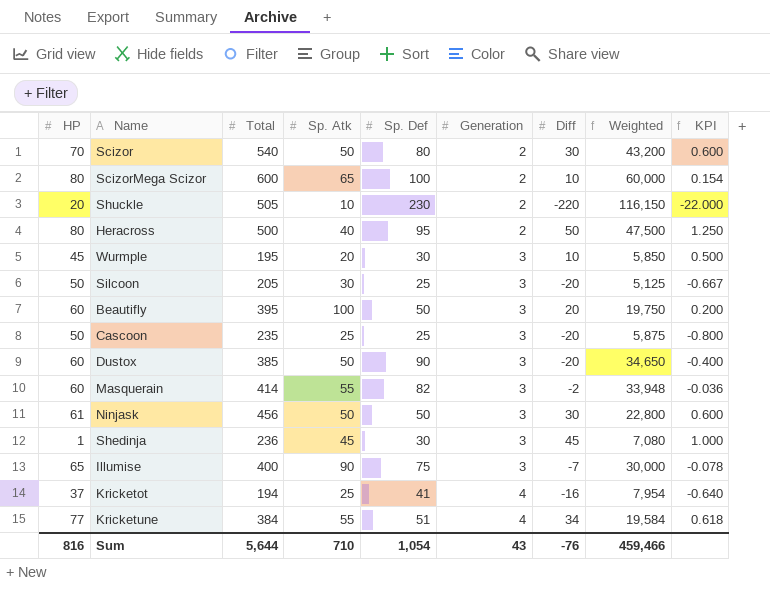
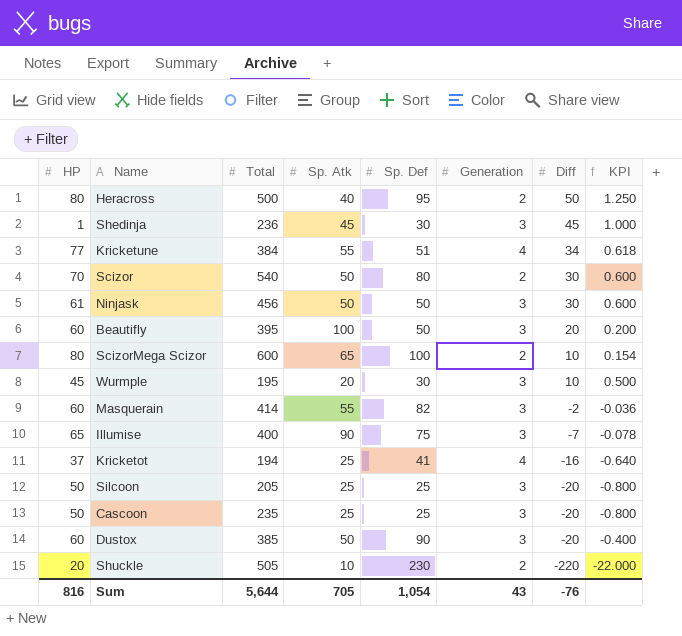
row order: Generation ascending -> Diff descending
column Weighted | formula: [Total] * [Sp. Def] -> none
Silcoon | Sp. Atk: 30 -> 25
Silcoon | KPI: -0.667 -> -0.800
Sum | Sp. Atk: 710 -> 705

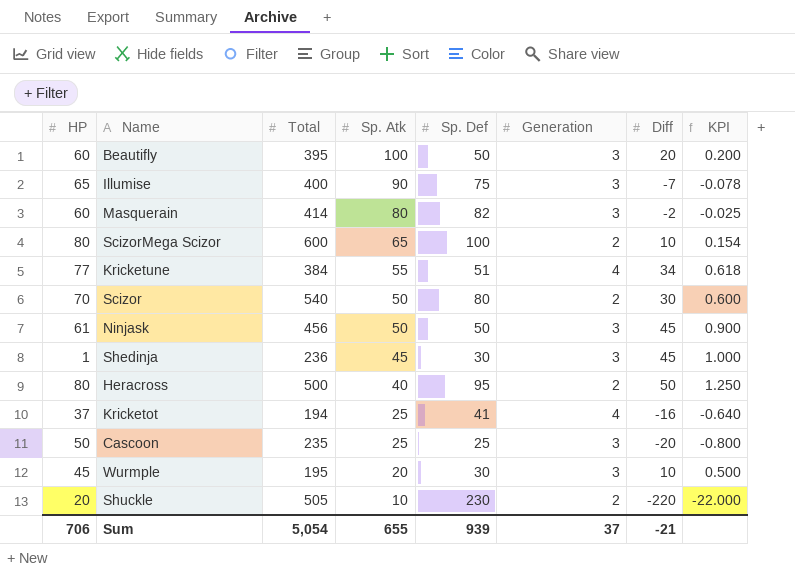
row order: Diff descending -> Sp. Atk descending
row Silcoon: 50 | 205 | 25 | 25 | 3 | -20 | -0.800 -> none
row Dustox: 60 | 385 | 50 | 90 | 3 | -20 | -0.400 -> none
Masquerain | Sp. Atk: 55 -> 80
Masquerain | KPI: -0.036 -> -0.025
Ninjask | Diff: 30 -> 45
Ninjask | KPI: 0.600 -> 0.900
Sum | HP: 816 -> 706
Sum | Total: 5,644 -> 5,054
Sum | Sp. Atk: 705 -> 655
Sum | Sp. Def: 1,054 -> 939
Sum | Generation: 43 -> 37
Sum | Diff: -76 -> -21

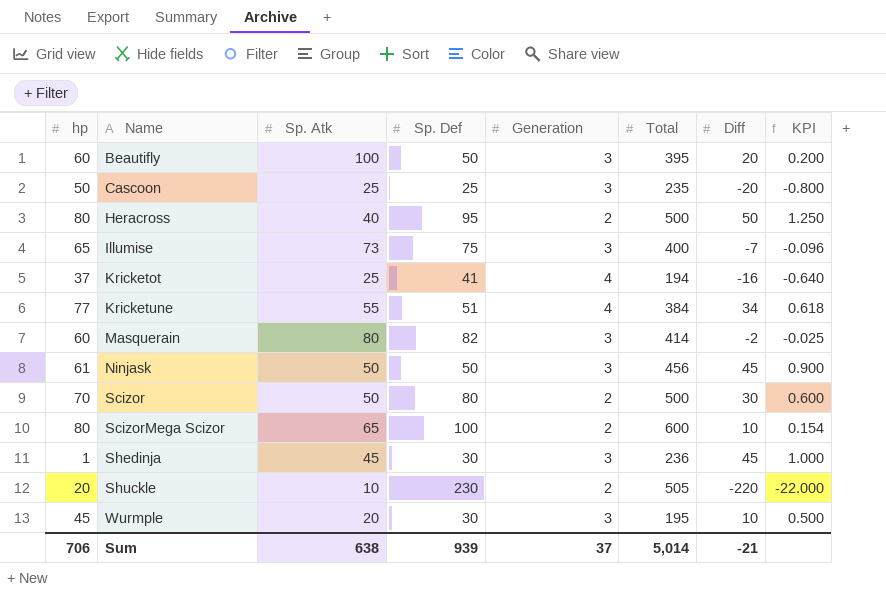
row order: Sp. Atk descending -> Name ascending
column name: HP -> hp
column Total | position: 3 -> 6
Illumise | Sp. Atk: 90 -> 73
Illumise | KPI: -0.078 -> -0.096
Scizor | Total: 540 -> 500
Sum | Sp. Atk: 655 -> 638
Sum | Total: 5,054 -> 5,014

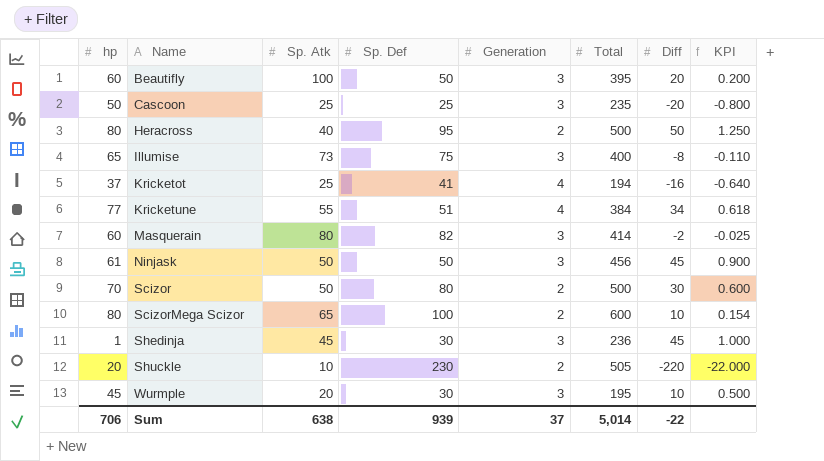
Illumise | Diff: -7 -> -8
Illumise | KPI: -0.096 -> -0.110
Sum | Diff: -21 -> -22

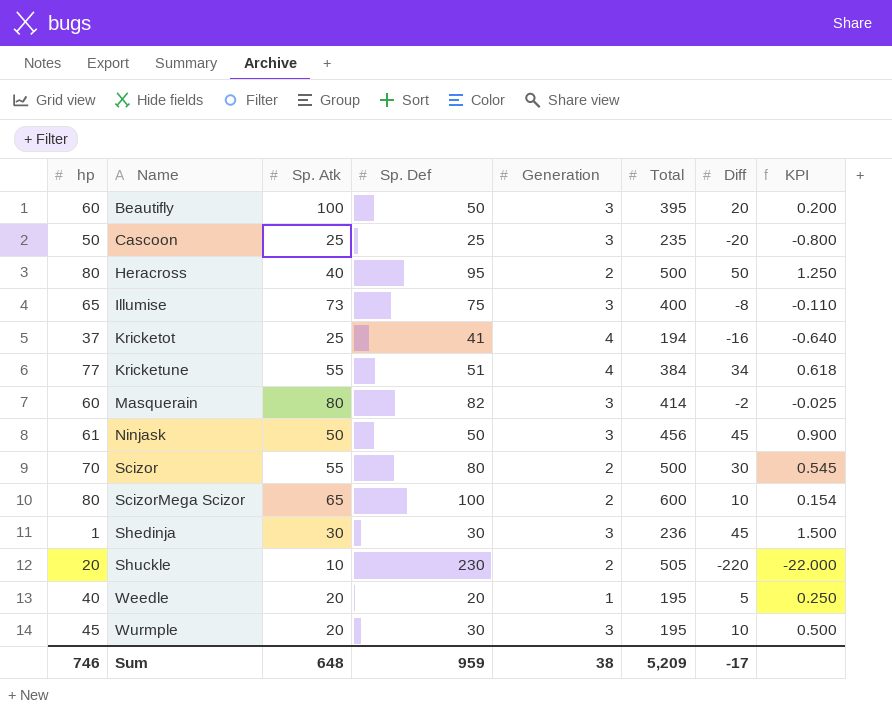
Scizor | Sp. Atk: 50 -> 55
Scizor | KPI: 0.600 -> 0.545
Shedinja | Sp. Atk: 45 -> 30
Shedinja | KPI: 1.000 -> 1.500
row Weedle: none -> 40 | 20 | 20 | 1 | 195 | 5 | 0.250
Sum | hp: 706 -> 746
Sum | Sp. Atk: 638 -> 648
Sum | Sp. Def: 939 -> 959
Sum | Generation: 37 -> 38
Sum | Total: 5,014 -> 5,209
Sum | Diff: -22 -> -17

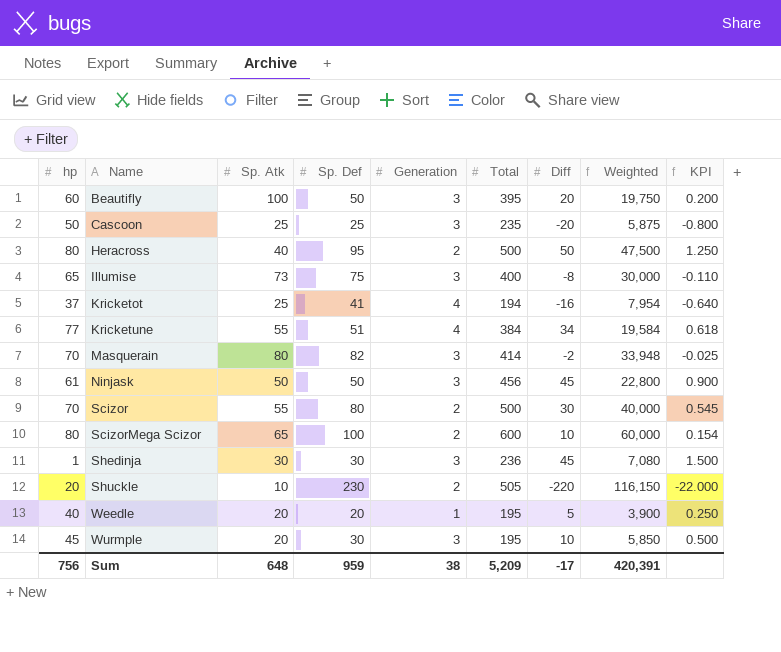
column Weighted | formula: none -> [Sp. Def] * [Total]
Masquerain | hp: 60 -> 70
Sum | hp: 746 -> 756

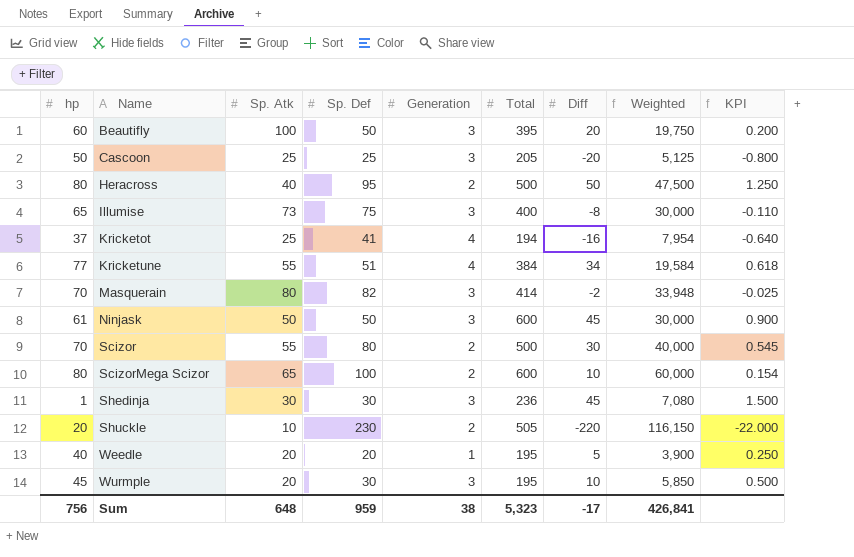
Cascoon | Total: 235 -> 205
Cascoon | Weighted: 5,875 -> 5,125
Ninjask | Total: 456 -> 600
Ninjask | Weighted: 22,800 -> 30,000
Sum | Total: 5,209 -> 5,323
Sum | Weighted: 420,391 -> 426,841

